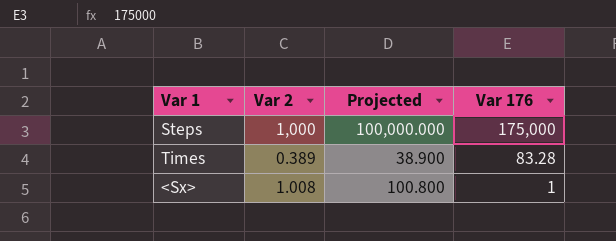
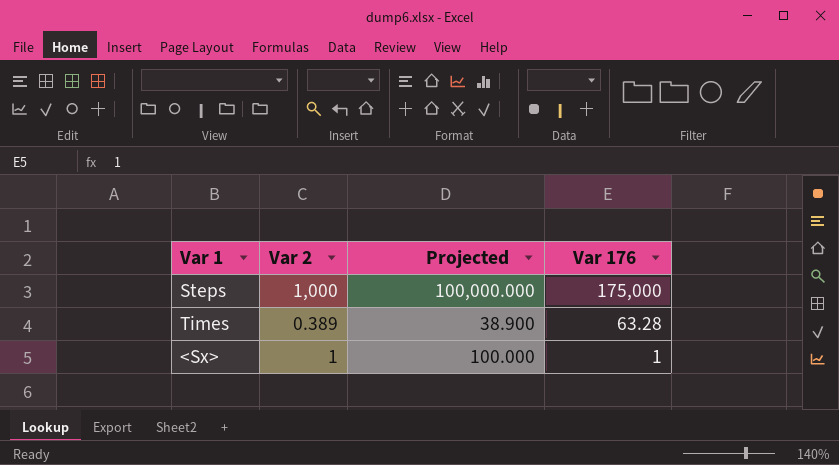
Times | Var 176: 83.28 -> 63.28
<Sx> | Var 2: 1.008 -> 1
<Sx> | Projected: 100.800 -> 100.000

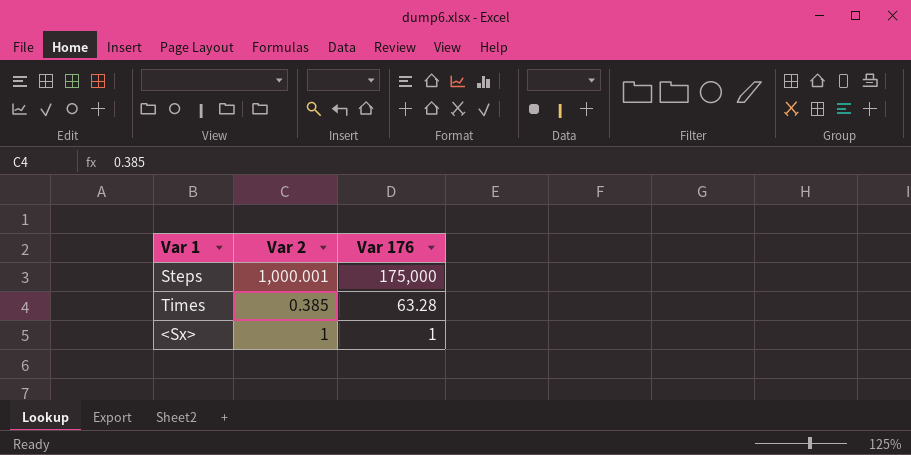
column Projected | formula: [Var 2] * 100 -> none
Steps | Var 2: 1,000 -> 1,000.001
Times | Var 2: 0.389 -> 0.385

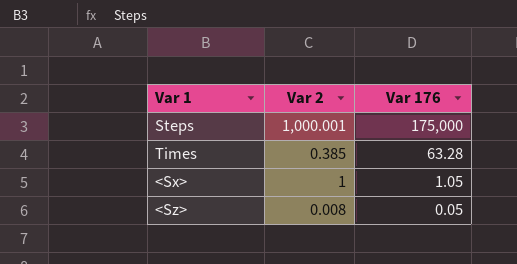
<Sx> | Var 176: 1 -> 1.05
row <Sz>: none -> 0.008 | 0.05

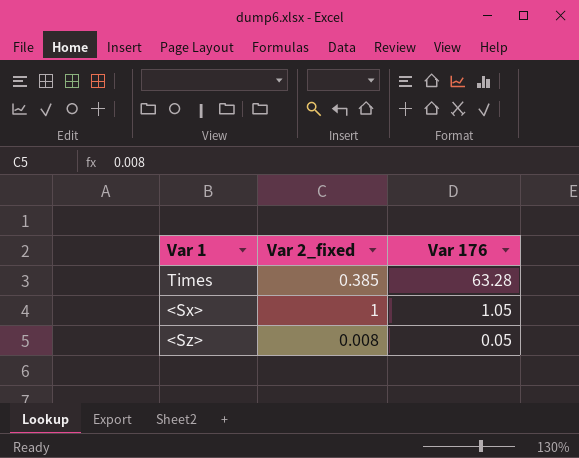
column name: Var 2 -> Var 2_fixed
row Steps: 1,000.001 | 175,000 -> none

